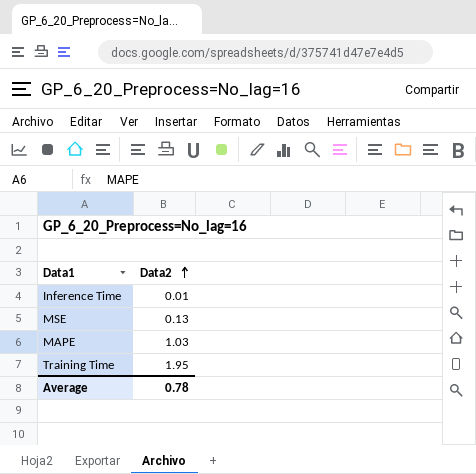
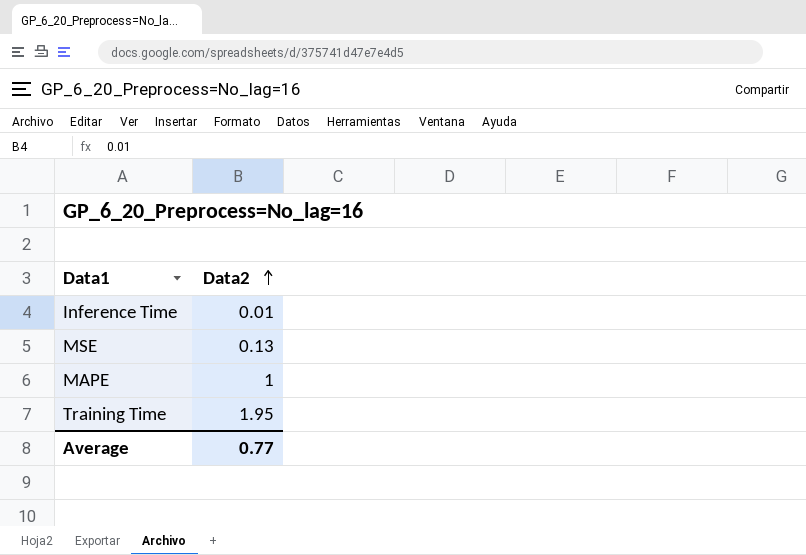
MAPE | Data2: 1.03 -> 1
Average | Data2: 0.78 -> 0.77

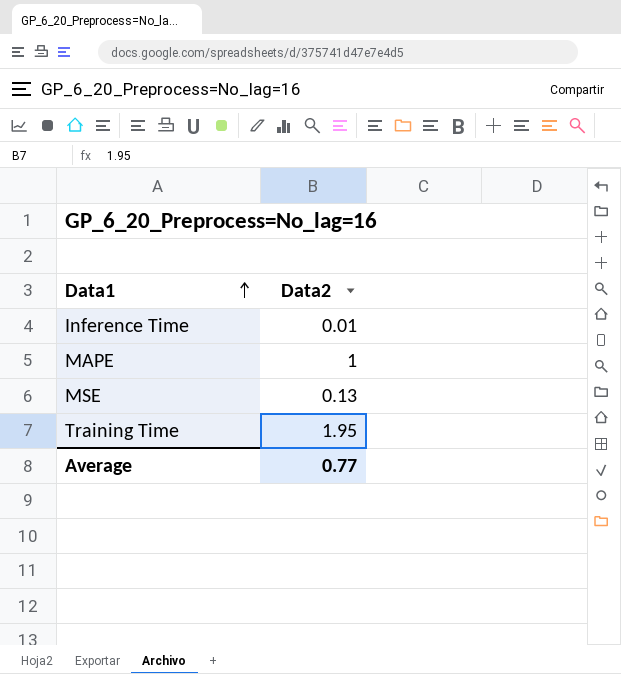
row order: Data2 ascending -> Data1 ascending

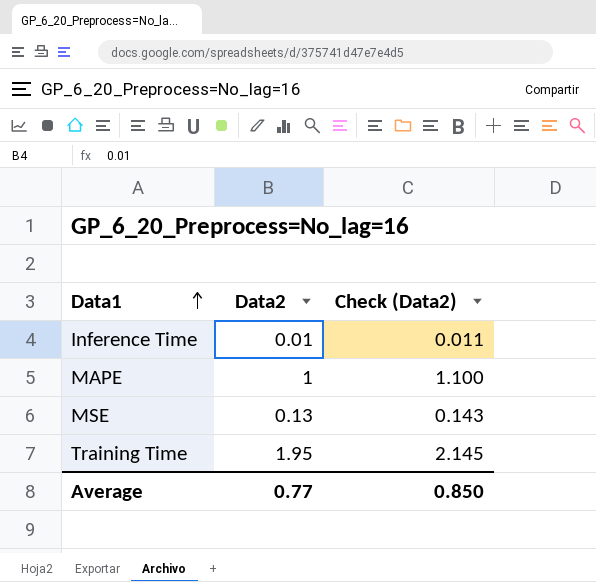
column Check (Data2) | formula: none -> [Data2] * 1.1

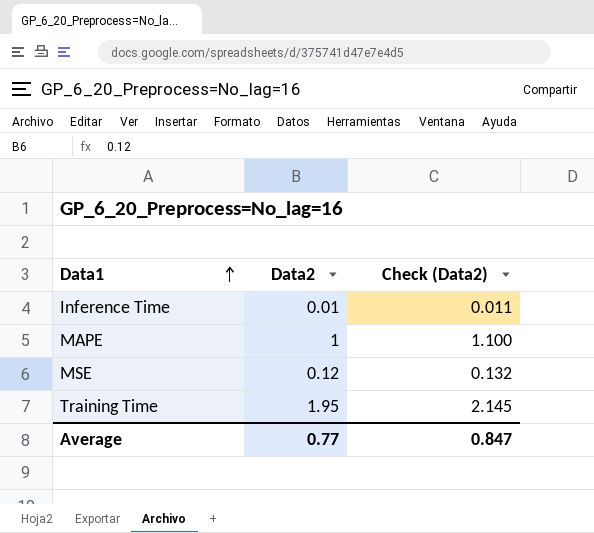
MSE | Data2: 0.13 -> 0.12
MSE | Check (Data2): 0.143 -> 0.132
Average | Check (Data2): 0.850 -> 0.847

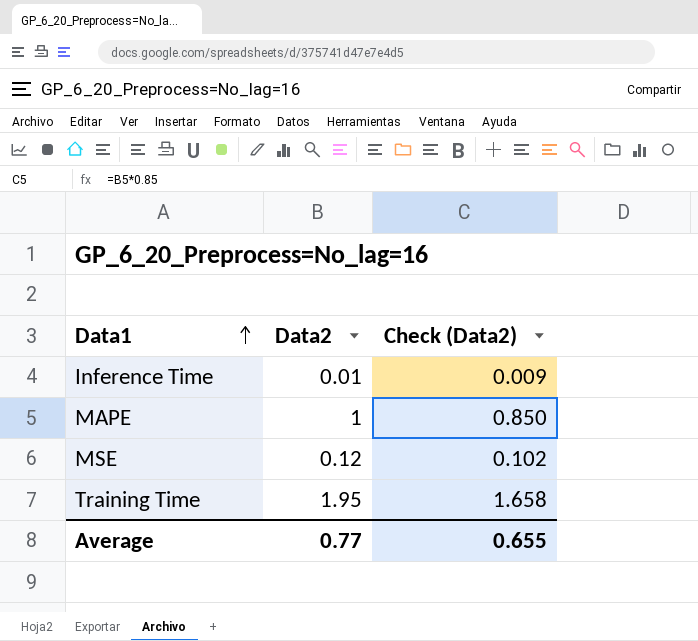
column Check (Data2) | formula: [Data2] * 1.1 -> [Data2] * 0.85
Average | Check (Data2): 0.847 -> 0.655

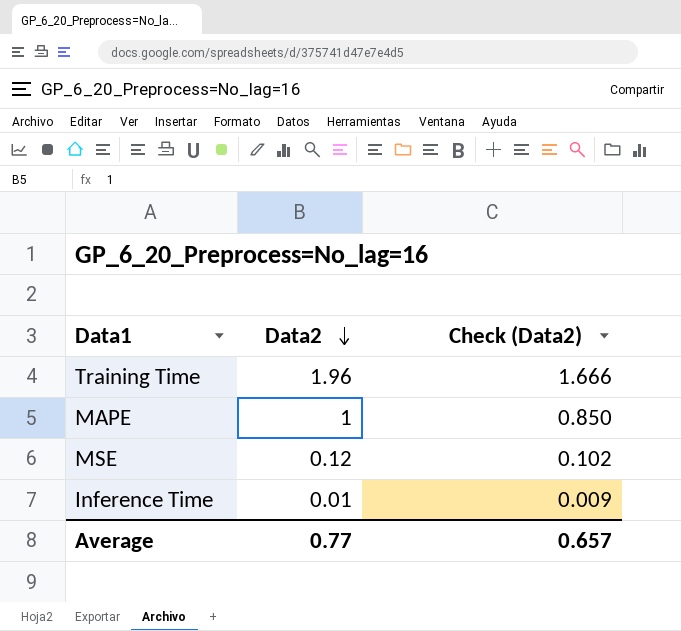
row order: Data1 ascending -> Data2 descending
Training Time | Data2: 1.95 -> 1.96
Training Time | Check (Data2): 1.658 -> 1.666
Average | Check (Data2): 0.655 -> 0.657

